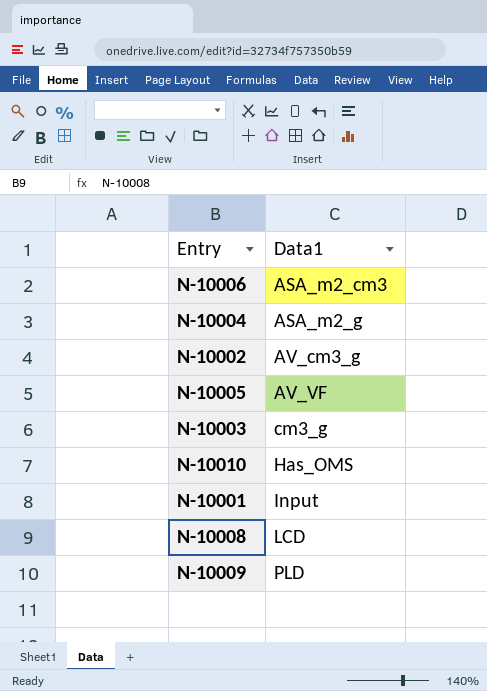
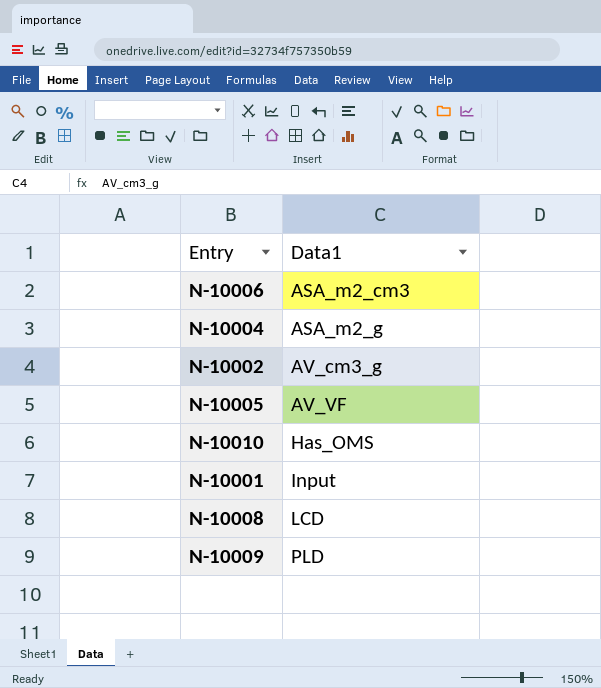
row N-10003: cm3_g -> none

